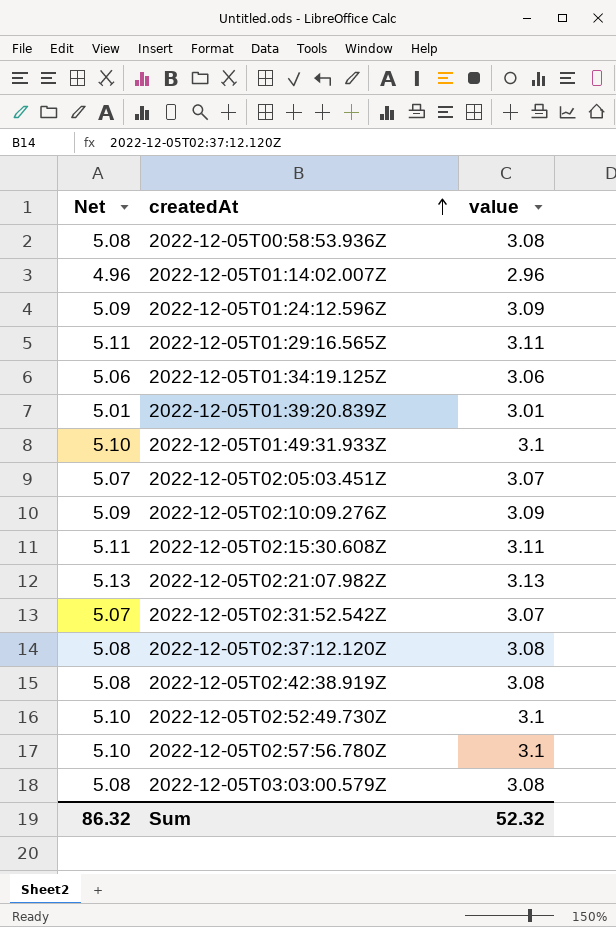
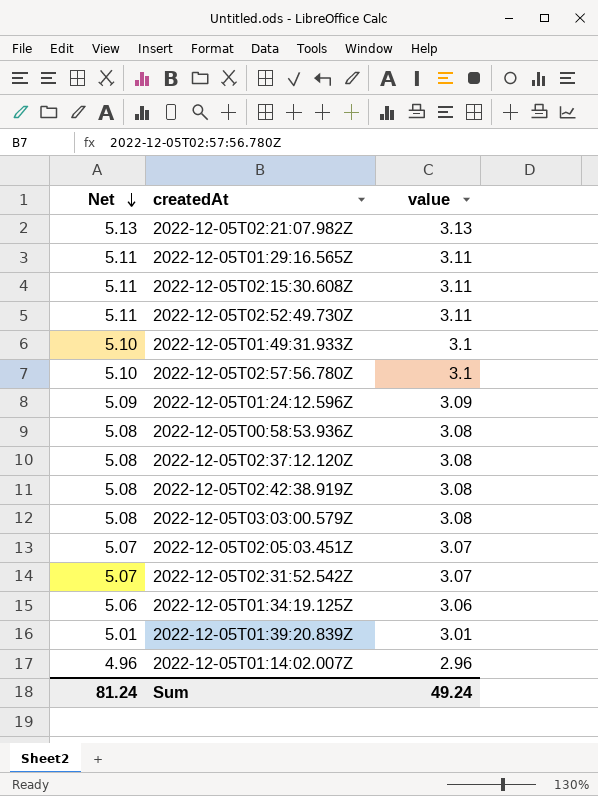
row order: createdAt ascending -> Net descending
row 2022-12-05T02:10:09.276Z: 5.09 | 3.09 -> none
2022-12-05T02:52:49.730Z | Net: 5.10 -> 5.11
2022-12-05T02:52:49.730Z | value: 3.1 -> 3.11
Sum | Net: 86.32 -> 81.24
Sum | value: 52.32 -> 49.24

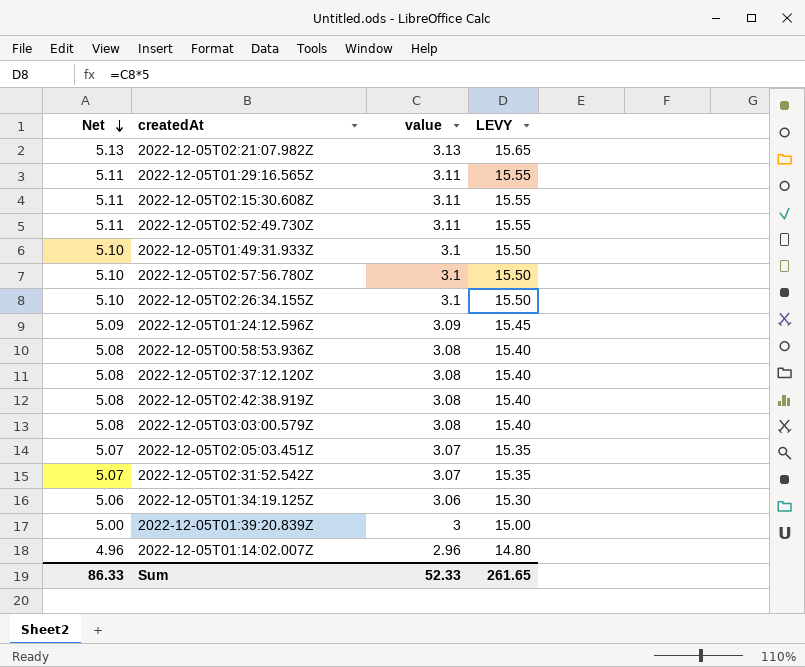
column LEVY | formula: none -> [value] * 5
row 2022-12-05T02:26:34.155Z: none -> 5.10 | 3.1 | 15.50
2022-12-05T01:39:20.839Z | Net: 5.01 -> 5.00
2022-12-05T01:39:20.839Z | value: 3.01 -> 3
Sum | Net: 81.24 -> 86.33
Sum | value: 49.24 -> 52.33

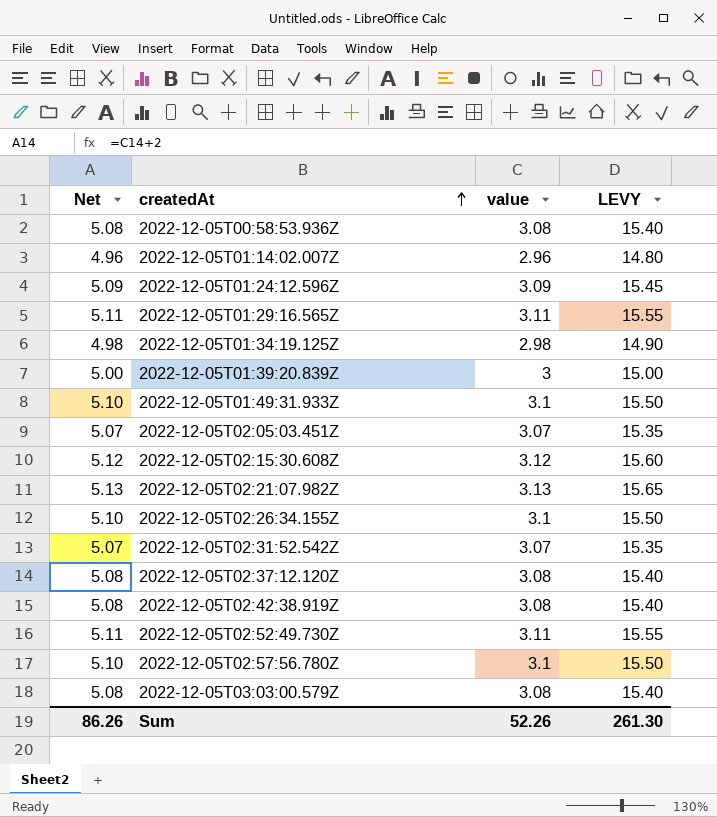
row order: Net descending -> createdAt ascending
2022-12-05T01:34:19.125Z | Net: 5.06 -> 4.98
2022-12-05T01:34:19.125Z | value: 3.06 -> 2.98
2022-12-05T01:34:19.125Z | LEVY: 15.30 -> 14.90
2022-12-05T02:15:30.608Z | Net: 5.11 -> 5.12
2022-12-05T02:15:30.608Z | value: 3.11 -> 3.12
2022-12-05T02:15:30.608Z | LEVY: 15.55 -> 15.60
Sum | Net: 86.33 -> 86.26
Sum | value: 52.33 -> 52.26
Sum | LEVY: 261.65 -> 261.30

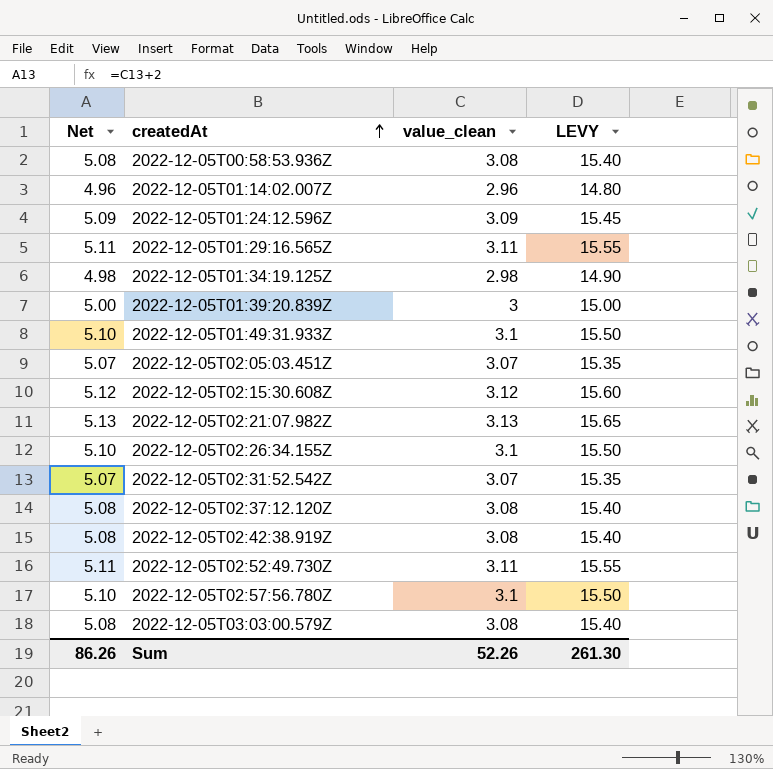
column name: value -> value_clean

